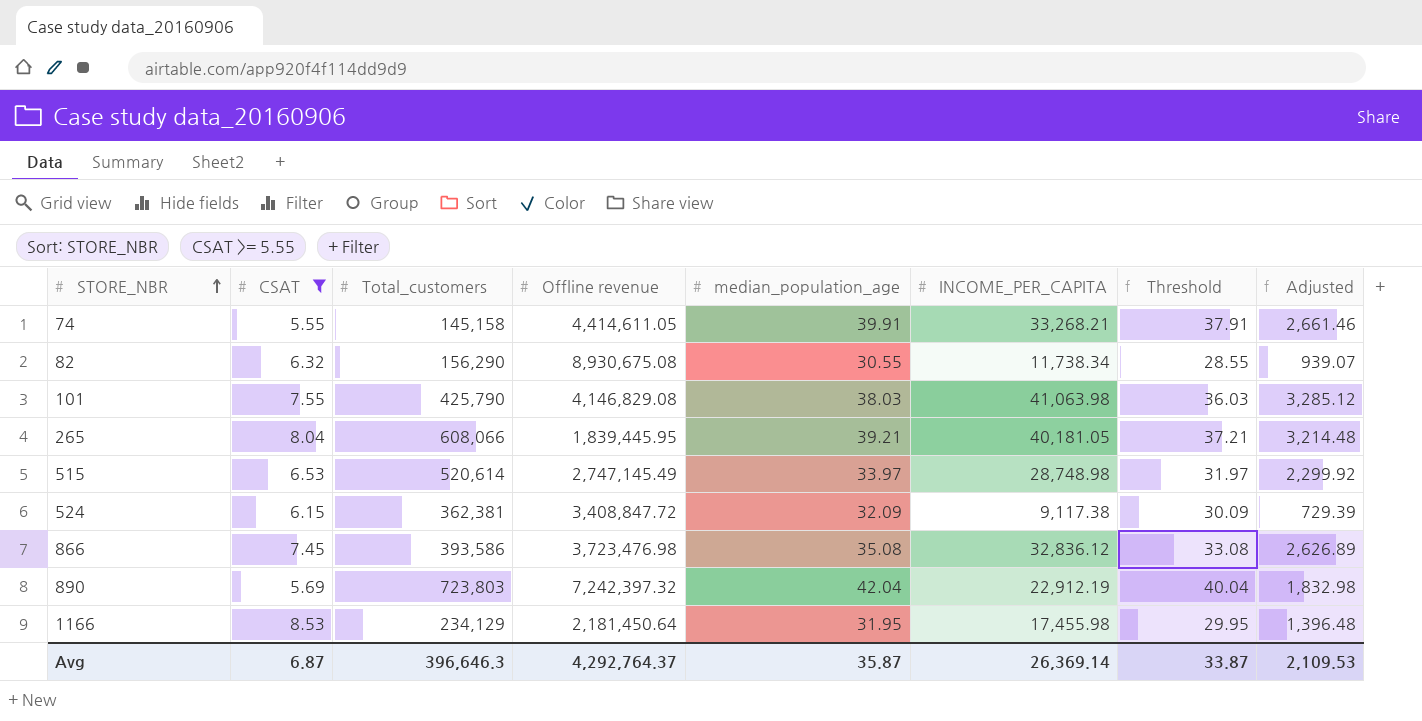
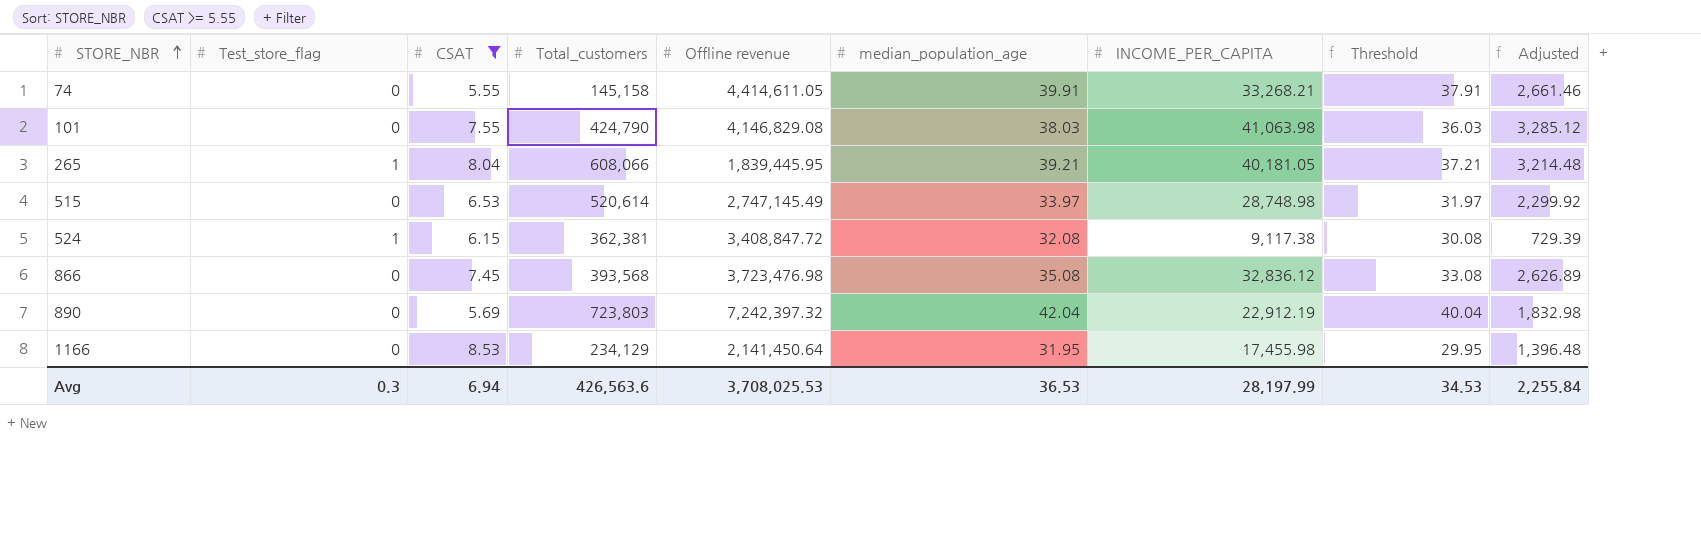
column Test_store_flag | position: none -> 2
row 82: 6.32 | 156,290 | 8,930,675.08 | 30.55 | 11,738.34 | 28.55 | 939.07 -> none
101 | Total_customers: 425,790 -> 424,790
524 | median_population_age: 32.09 -> 32.08
524 | Threshold: 30.09 -> 30.08
866 | Total_customers: 393,586 -> 393,568
1166 | Offline revenue: 2,181,450.64 -> 2,141,450.64
Avg | CSAT: 6.87 -> 6.94
Avg | Total_customers: 396,646.3 -> 426,563.6
Avg | Offline revenue: 4,292,764.37 -> 3,708,025.53
Avg | median_population_age: 35.87 -> 36.53
Avg | INCOME_PER_CAPITA: 26,369.14 -> 28,197.99
Avg | Threshold: 33.87 -> 34.53
Avg | Adjusted: 2,109.53 -> 2,255.84

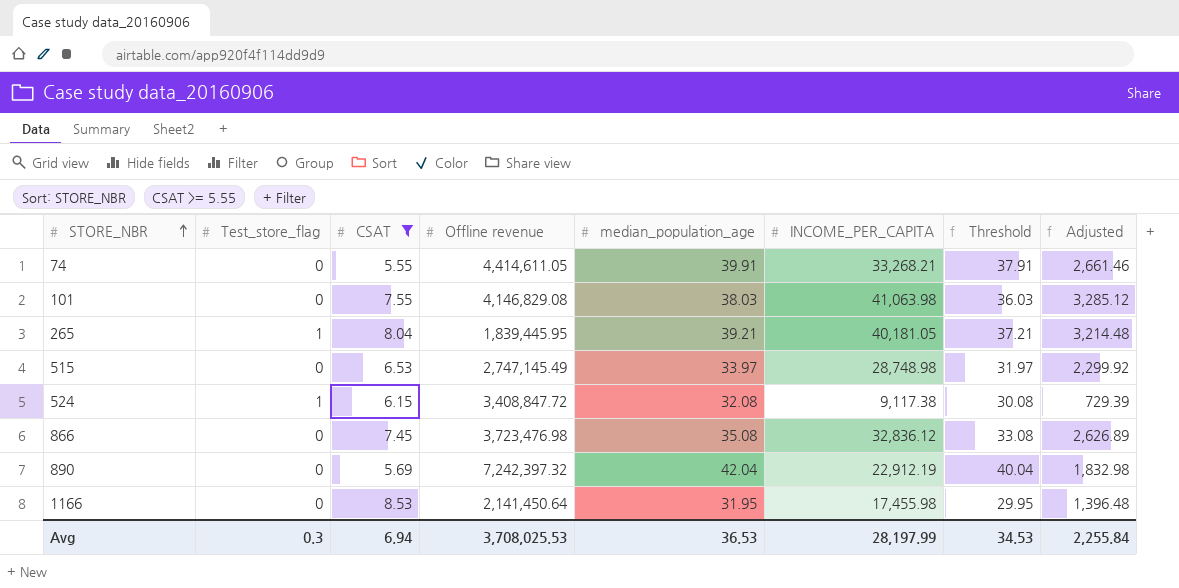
column Total_customers | position: 4 -> none

